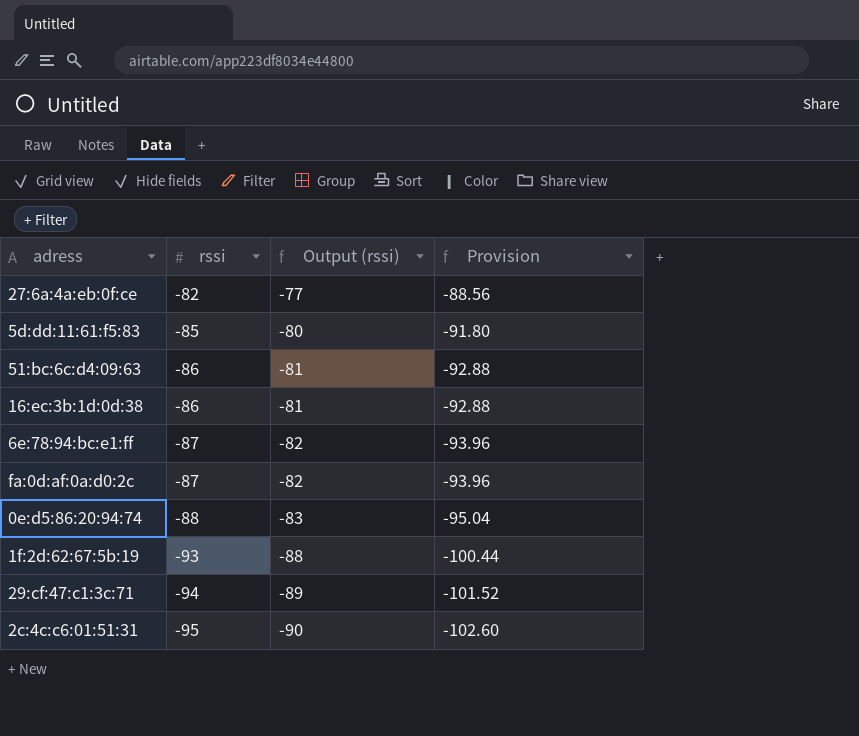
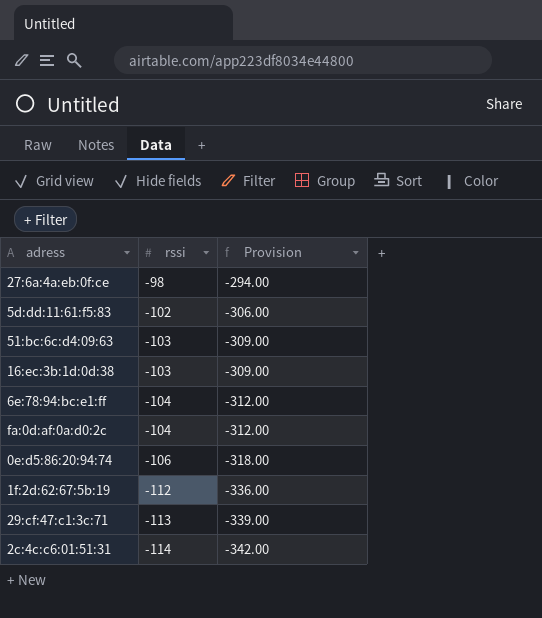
column Output (rssi) | formula: [rssi] + 5 -> none
column Provision | formula: [rssi] * 1.08 -> [rssi] * 3
27:6a:4a:eb:0f:ce | rssi: -82 -> -98
5d:dd:11:61:f5:83 | rssi: -85 -> -102
51:bc:6c:d4:09:63 | rssi: -86 -> -103
16:ec:3b:1d:0d:38 | rssi: -86 -> -103
6e:78:94:bc:e1:ff | rssi: -87 -> -104
fa:0d:af:0a:d0:2c | rssi: -87 -> -104
0e:d5:86:20:94:74 | rssi: -88 -> -106
1f:2d:62:67:5b:19 | rssi: -93 -> -112
29:cf:47:c1:3c:71 | rssi: -94 -> -113
2c:4c:c6:01:51:31 | rssi: -95 -> -114

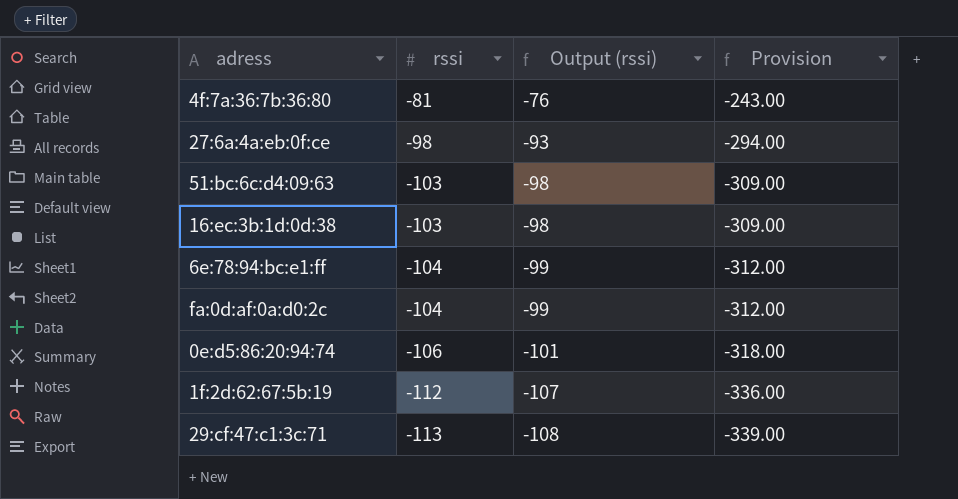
column Output (rssi) | formula: none -> [rssi] + 5
row 5d:dd:11:61:f5:83: -102 | -306.00 -> none
row 2c:4c:c6:01:51:31: -114 | -342.00 -> none
row 4f:7a:36:7b:36:80: none -> -81 | -76 | -243.00

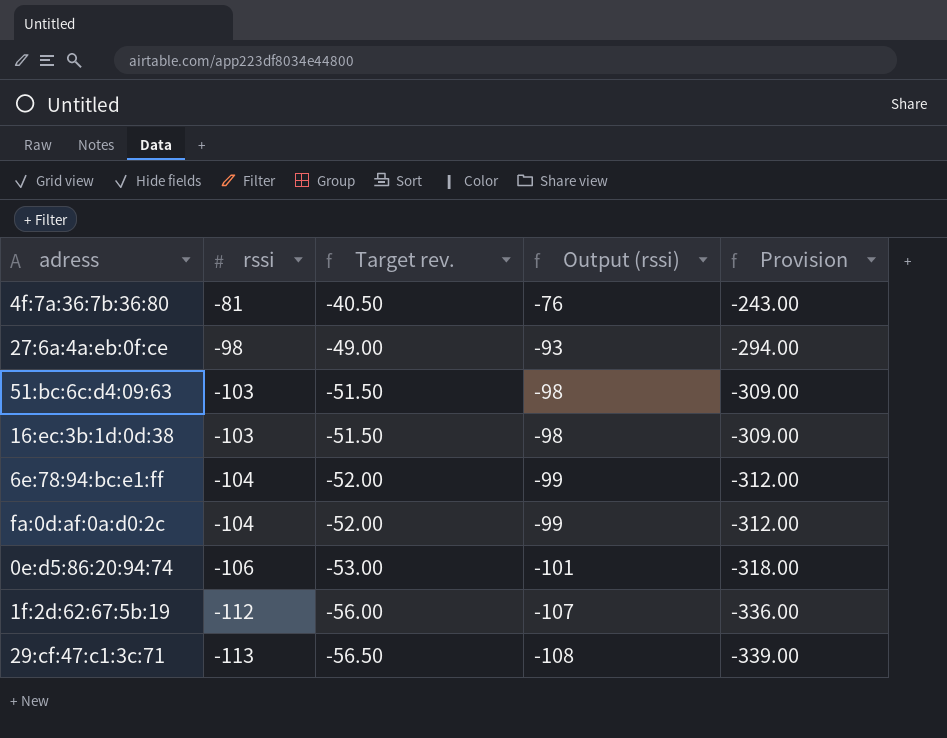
column Target rev. | formula: none -> [rssi] * 0.5

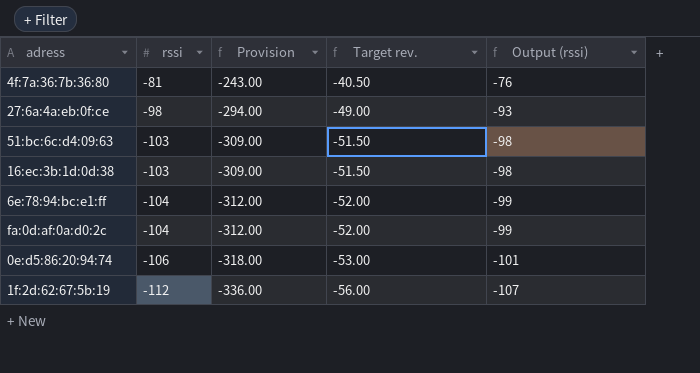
column Provision | position: 5 -> 3
row 29:cf:47:c1:3c:71: -113 | -56.50 | -108 | -339.00 -> none

